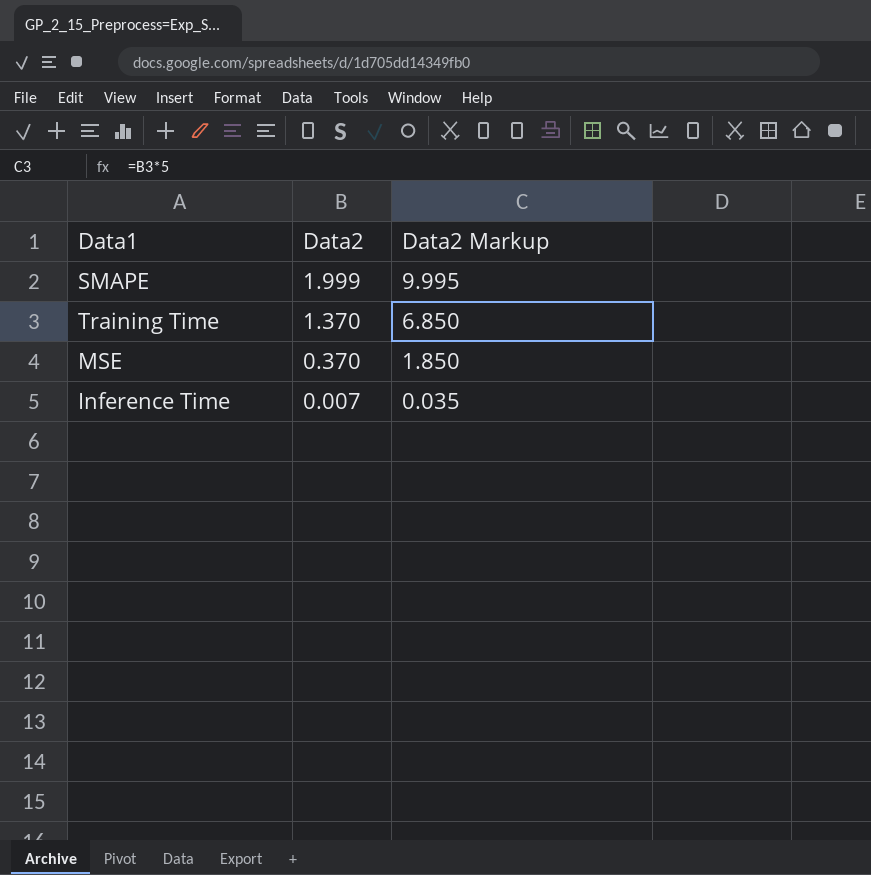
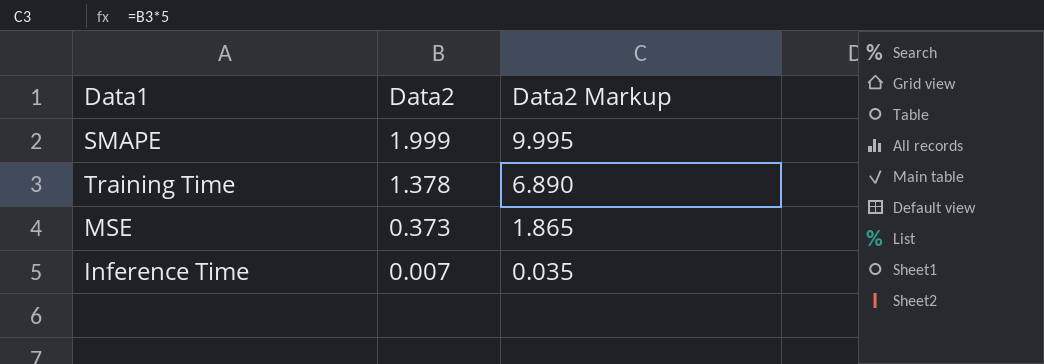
Training Time | Data2: 1.370 -> 1.378
Training Time | Data2 Markup: 6.850 -> 6.890
MSE | Data2: 0.370 -> 0.373
MSE | Data2 Markup: 1.850 -> 1.865

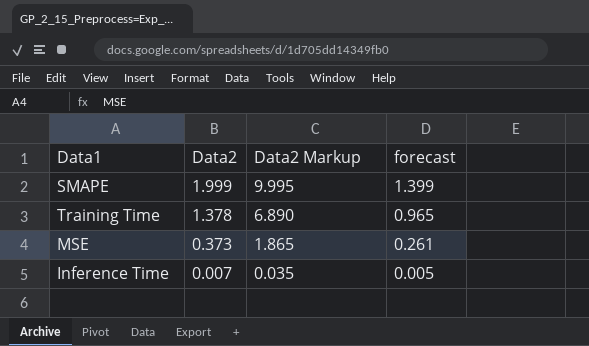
column forecast | formula: none -> [Data2] * 0.7

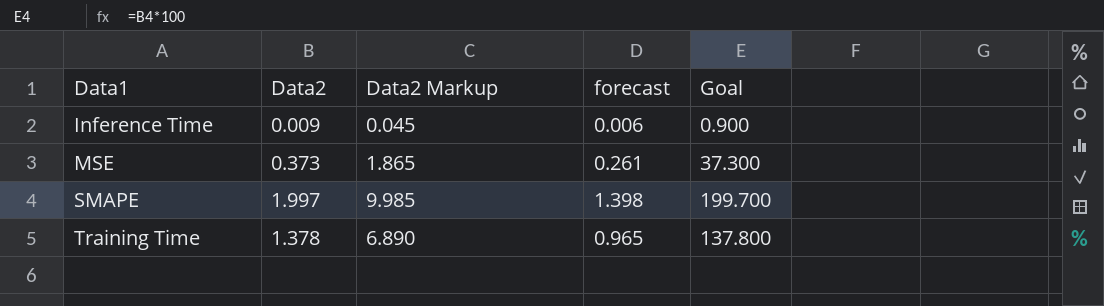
row order: Data2 descending -> Data1 ascending
column Goal | formula: none -> [Data2] * 100
Inference Time | Data2: 0.007 -> 0.009
Inference Time | Data2 Markup: 0.035 -> 0.045
Inference Time | forecast: 0.005 -> 0.006
SMAPE | Data2: 1.999 -> 1.997
SMAPE | Data2 Markup: 9.995 -> 9.985
SMAPE | forecast: 1.399 -> 1.398

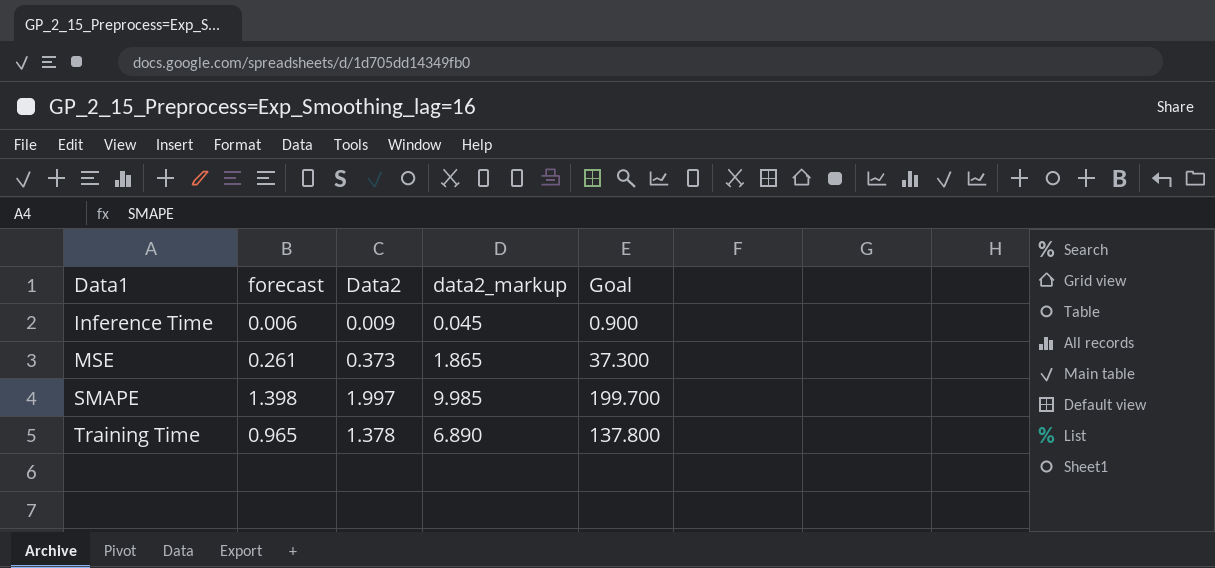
column forecast | position: 4 -> 2
column name: Data2 Markup -> data2_markup

